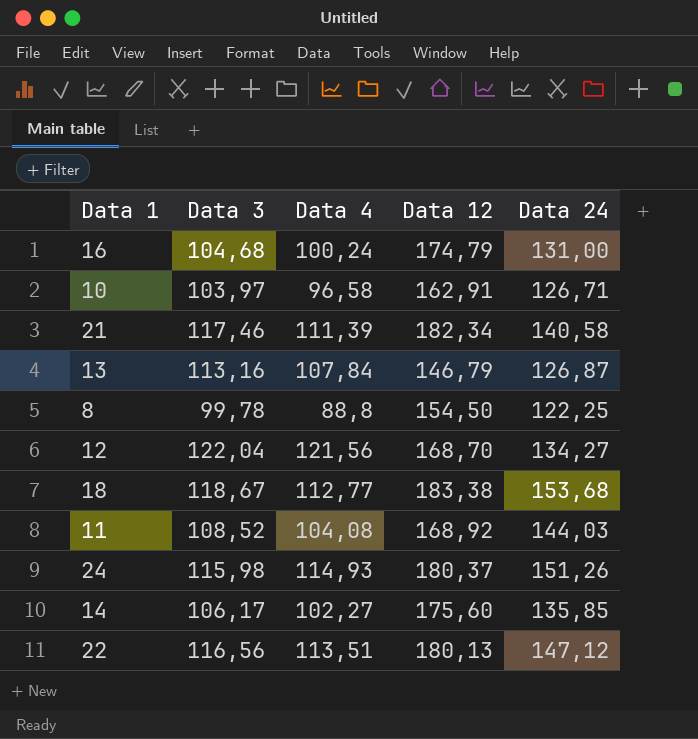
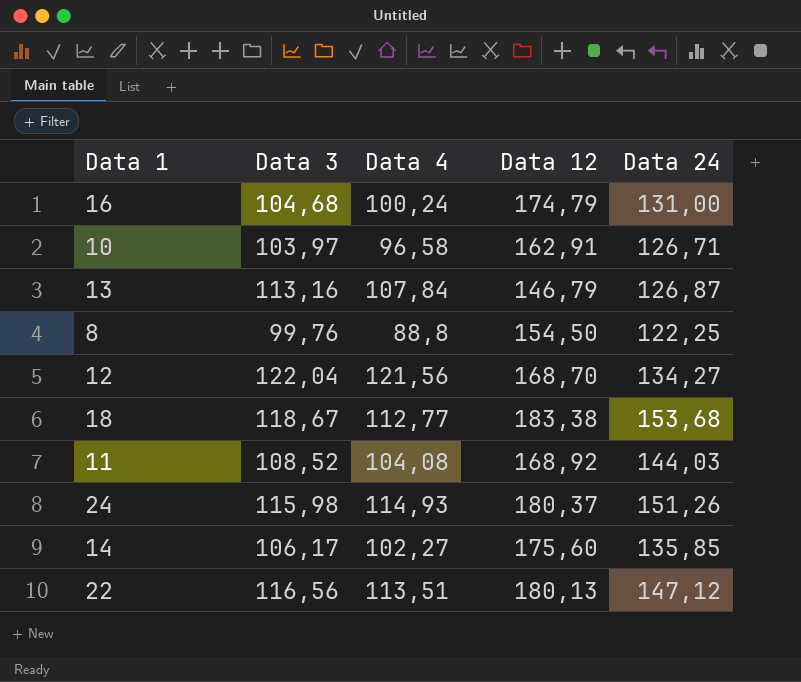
row 21: 117,46 | 111,39 | 182,34 | 140,58 -> none
8 | Data 3: 99,78 -> 99,76

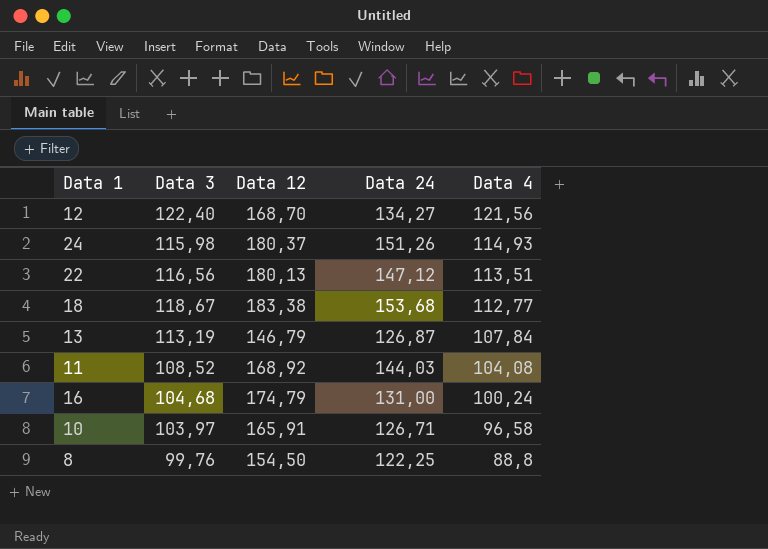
row order: none -> Data 4 descending
column Data 4 | position: 3 -> 5
row 14: 106,17 | 102,27 | 175,60 | 135,85 -> none
12 | Data 3: 122,04 -> 122,40
13 | Data 3: 113,16 -> 113,19
10 | Data 12: 162,91 -> 165,91

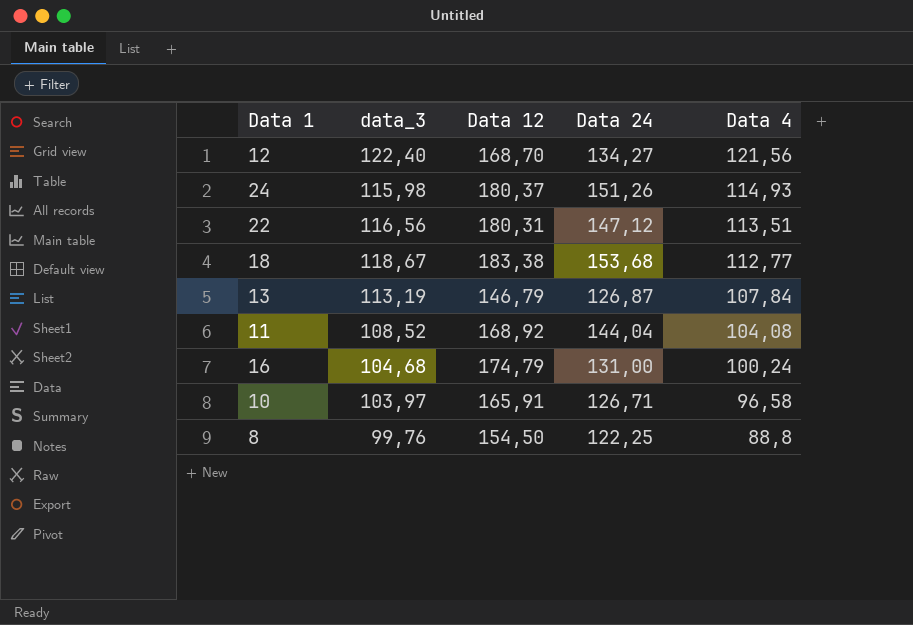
column name: Data 3 -> data_3
22 | Data 12: 180,13 -> 180,31
11 | Data 24: 144,03 -> 144,04

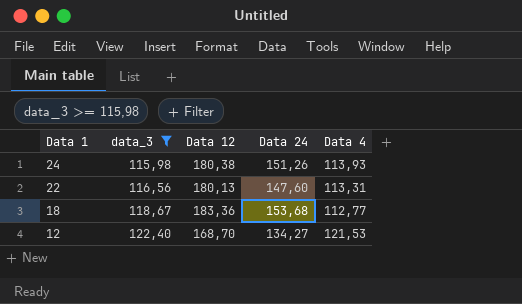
filter: none -> data_3 >= 115,98
row order: Data 4 descending -> Data 1 descending
24 | Data 12: 180,37 -> 180,38
24 | Data 4: 114,93 -> 113,93
22 | Data 12: 180,31 -> 180,13
22 | Data 24: 147,12 -> 147,60
22 | Data 4: 113,51 -> 113,31
18 | Data 12: 183,38 -> 183,36
12 | Data 4: 121,56 -> 121,53

